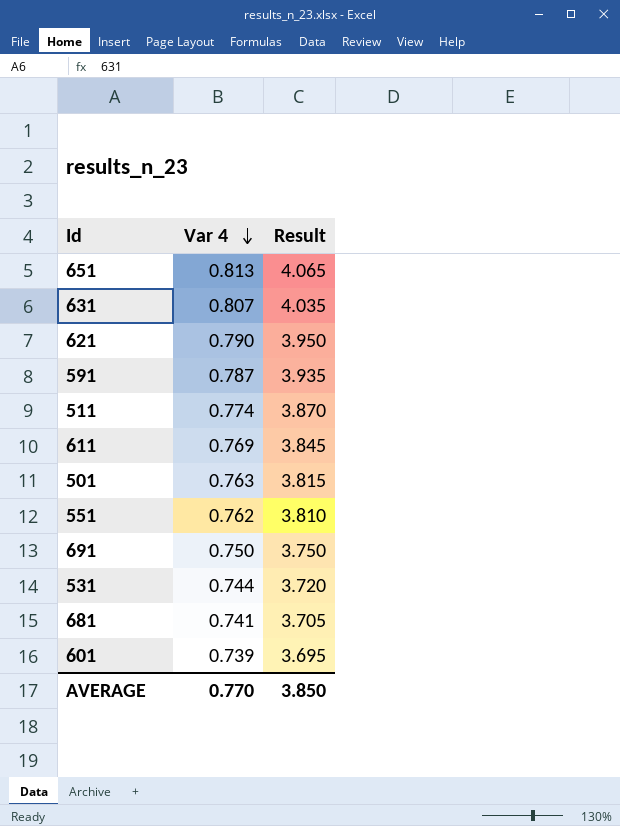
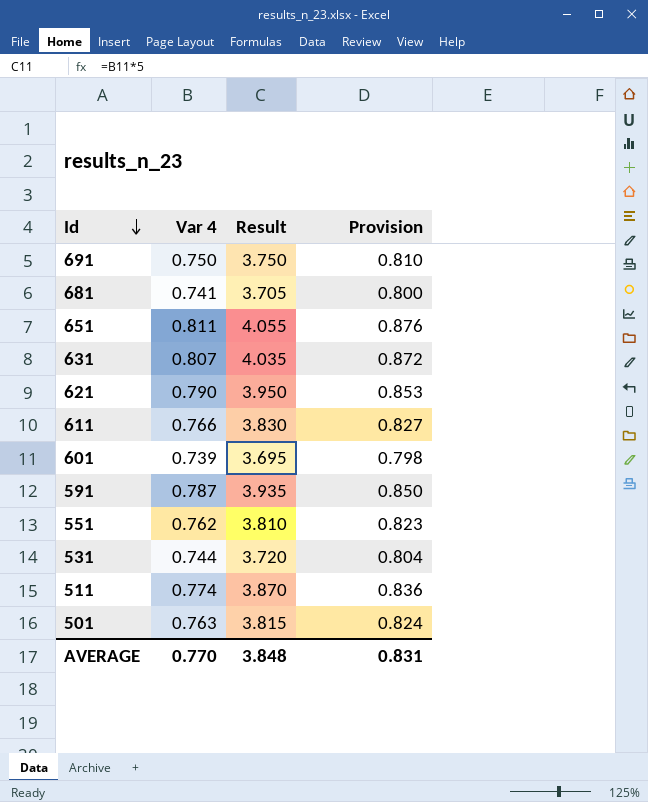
row order: Var 4 descending -> Id descending
column Provision | formula: none -> [Var 4] * 1.08
651 | Var 4: 0.813 -> 0.811
651 | Result: 4.065 -> 4.055
611 | Var 4: 0.769 -> 0.766
611 | Result: 3.845 -> 3.830
AVERAGE | Result: 3.850 -> 3.848

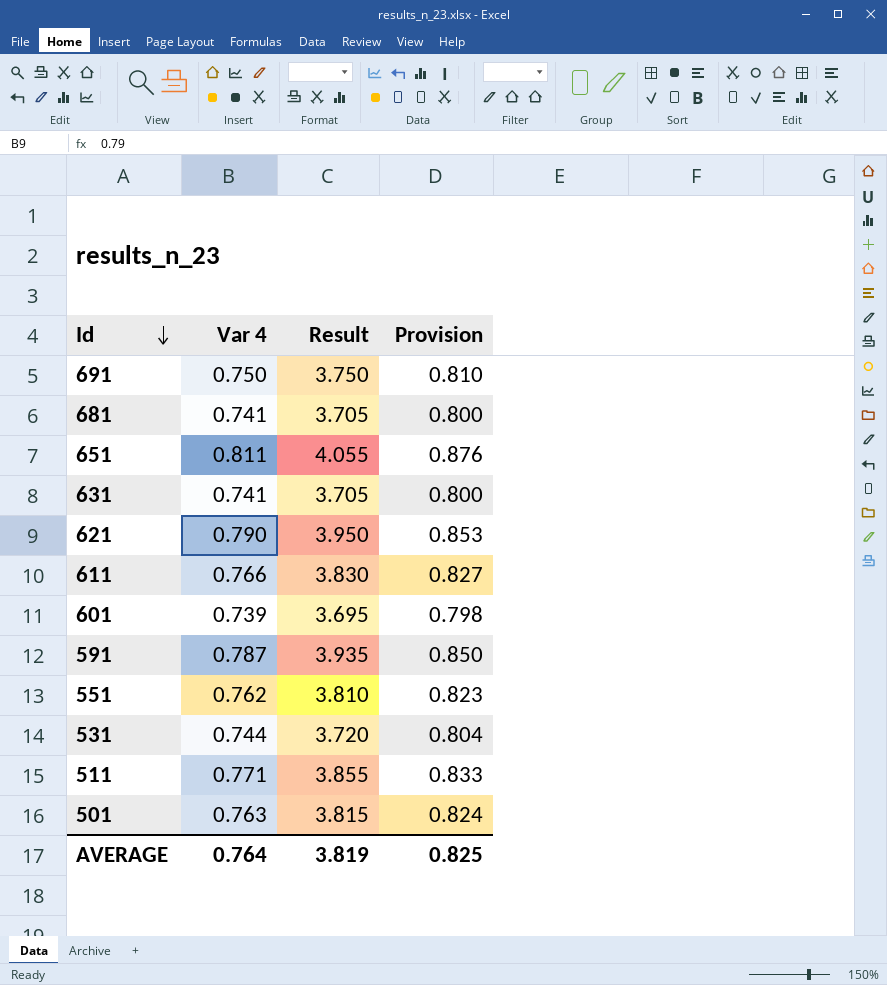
631 | Var 4: 0.807 -> 0.741
631 | Result: 4.035 -> 3.705
631 | Provision: 0.872 -> 0.800
511 | Var 4: 0.774 -> 0.771
511 | Result: 3.870 -> 3.855
511 | Provision: 0.836 -> 0.833
AVERAGE | Var 4: 0.770 -> 0.764
AVERAGE | Result: 3.848 -> 3.819
AVERAGE | Provision: 0.831 -> 0.825

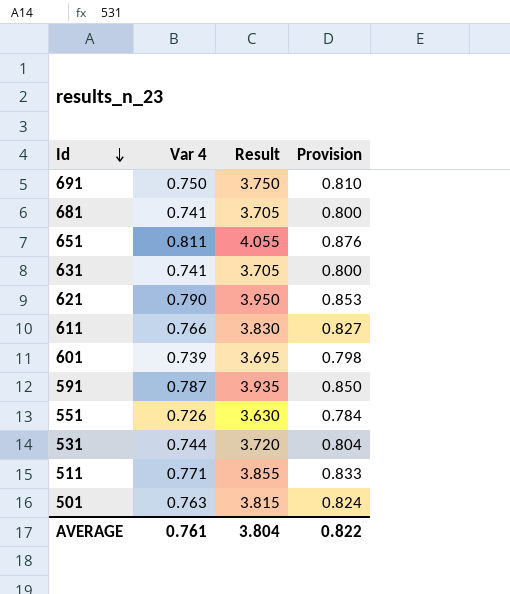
551 | Var 4: 0.762 -> 0.726
551 | Result: 3.810 -> 3.630
551 | Provision: 0.823 -> 0.784
AVERAGE | Var 4: 0.764 -> 0.761
AVERAGE | Result: 3.819 -> 3.804
AVERAGE | Provision: 0.825 -> 0.822

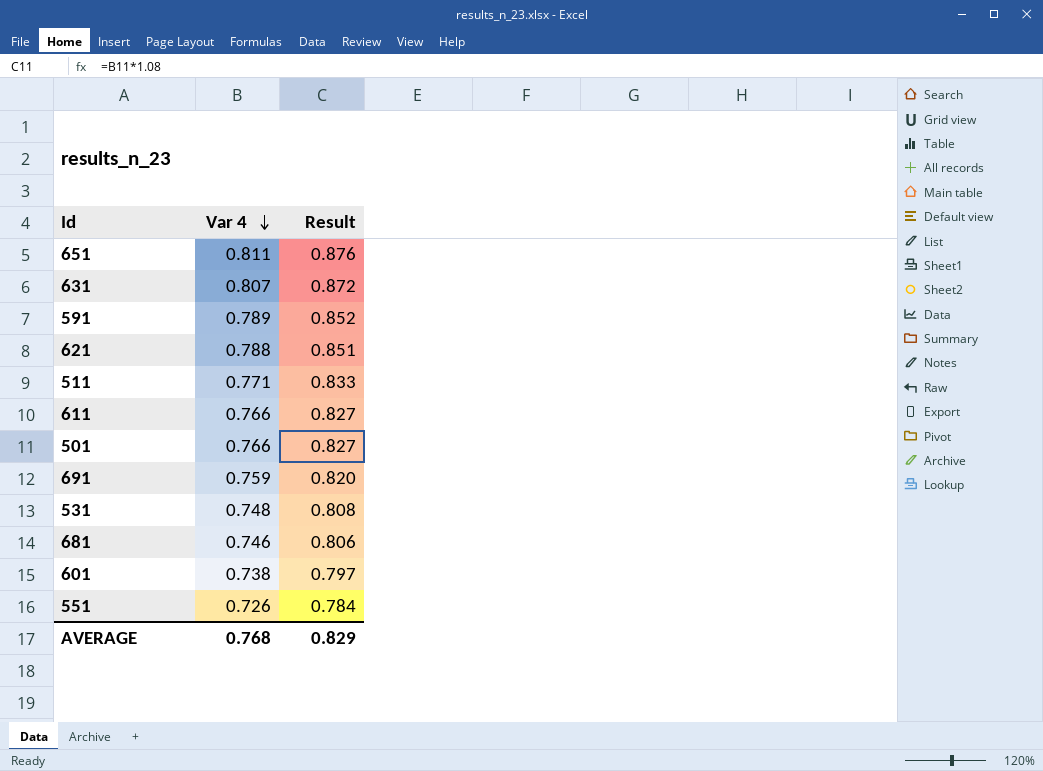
row order: Id descending -> Var 4 descending
column Provision | formula: [Var 4] * 1.08 -> none
column Result | formula: [Var 4] * 5 -> [Var 4] * 1.08
631 | Var 4: 0.741 -> 0.807
591 | Var 4: 0.787 -> 0.789
621 | Var 4: 0.790 -> 0.788
501 | Var 4: 0.763 -> 0.766
691 | Var 4: 0.750 -> 0.759
531 | Var 4: 0.744 -> 0.748
681 | Var 4: 0.741 -> 0.746
601 | Var 4: 0.739 -> 0.738
AVERAGE | Var 4: 0.761 -> 0.768
AVERAGE | Result: 3.804 -> 0.829

